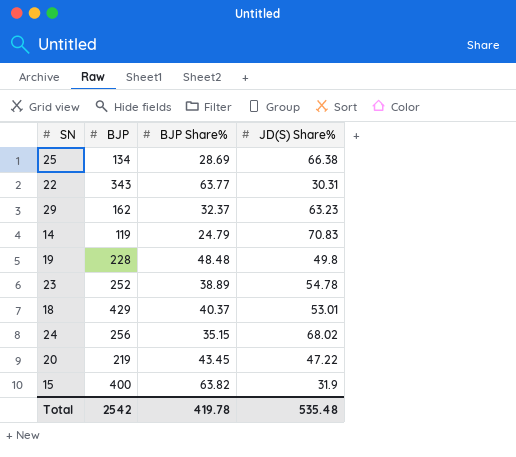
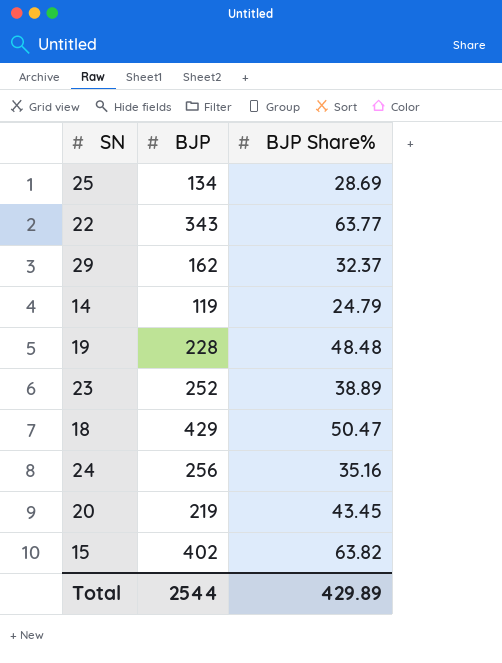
column JD(S) Share% | position: 4 -> none
18 | BJP Share%: 40.37 -> 50.47
24 | BJP Share%: 35.15 -> 35.16
15 | BJP: 400 -> 402
Total | BJP: 2542 -> 2544
Total | BJP Share%: 419.78 -> 429.89

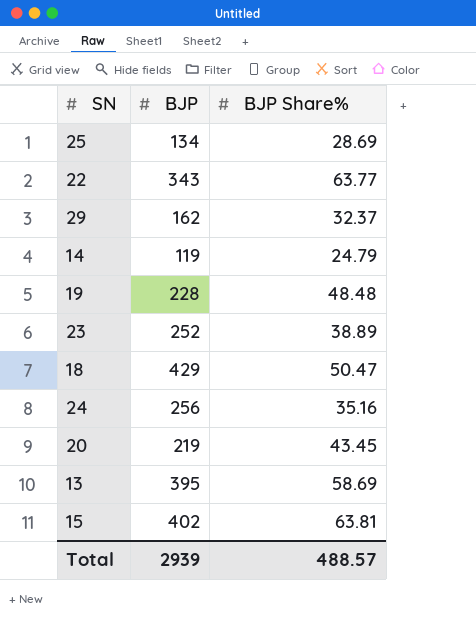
row 13: none -> 395 | 58.69
15 | BJP Share%: 63.82 -> 63.81
Total | BJP: 2544 -> 2939
Total | BJP Share%: 429.89 -> 488.57

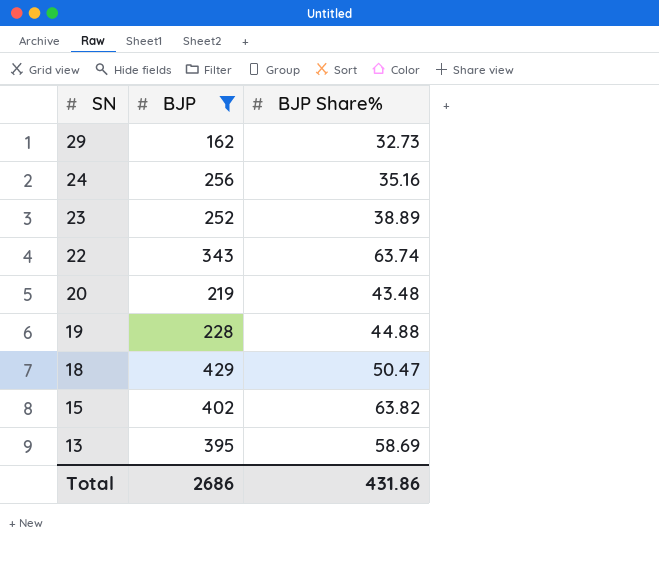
filter: none -> BJP >= 162
row order: none -> SN descending
29 | BJP Share%: 32.37 -> 32.73
22 | BJP Share%: 63.77 -> 63.74
20 | BJP Share%: 43.45 -> 43.48
19 | BJP Share%: 48.48 -> 44.88
15 | BJP Share%: 63.81 -> 63.82
Total | BJP: 2939 -> 2686
Total | BJP Share%: 488.57 -> 431.86

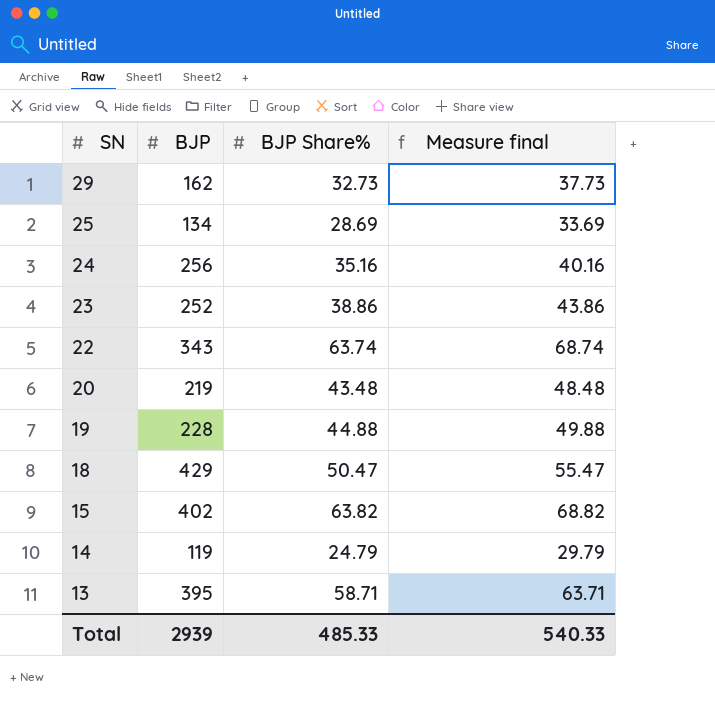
filter: BJP >= 162 -> none
column Measure final | formula: none -> [BJP Share%] + 5
23 | BJP Share%: 38.89 -> 38.86
13 | BJP Share%: 58.69 -> 58.71
Total | BJP: 2686 -> 2939
Total | BJP Share%: 431.86 -> 485.33

